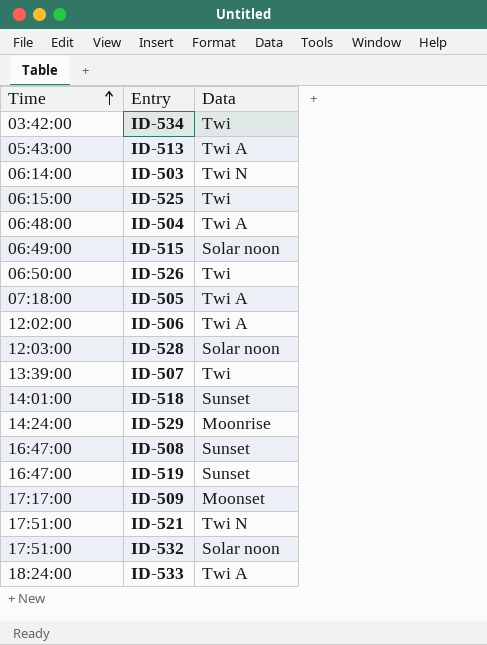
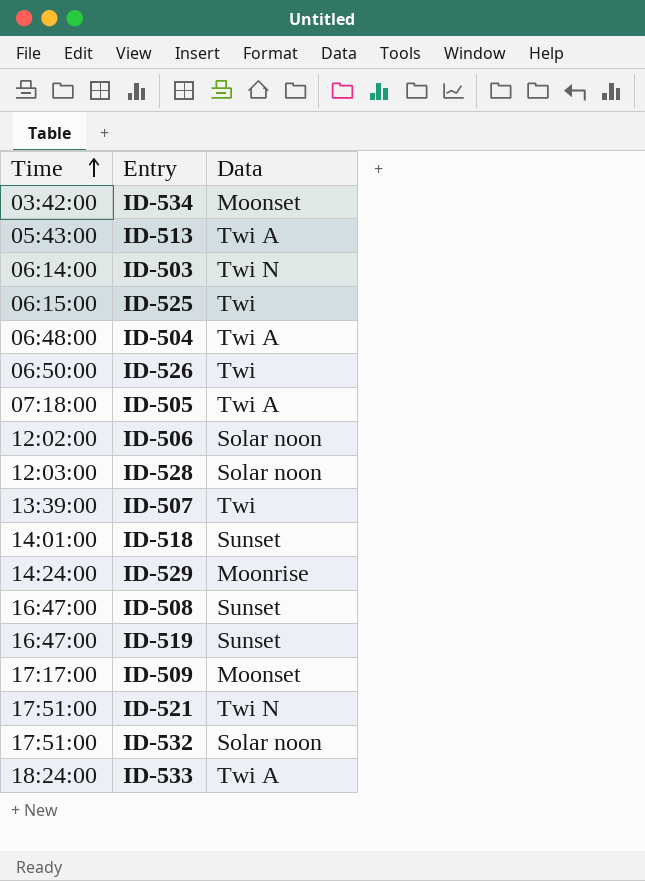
row ID-515: 06:49:00 | Solar noon -> none
ID-534 | Data: Twi -> Moonset
ID-506 | Data: Twi A -> Solar noon

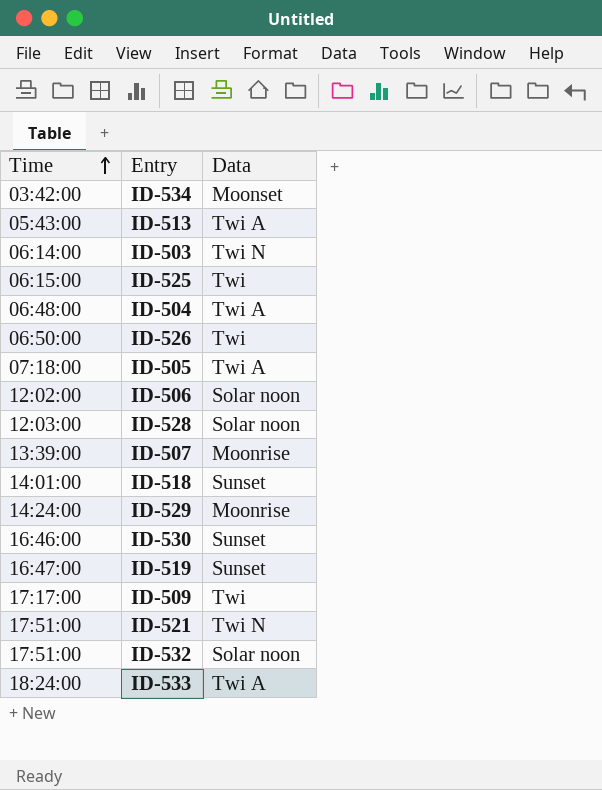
row ID-508: 16:47:00 | Sunset -> none
ID-507 | Data: Twi -> Moonrise
row ID-530: none -> 16:46:00 | Sunset
ID-509 | Data: Moonset -> Twi

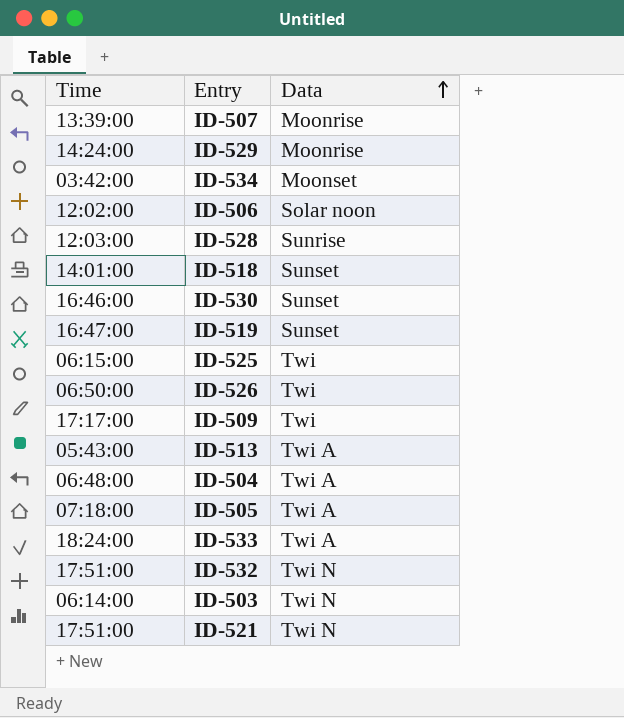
row order: Time ascending -> Data ascending
ID-528 | Data: Solar noon -> Sunrise
ID-532 | Data: Solar noon -> Twi N

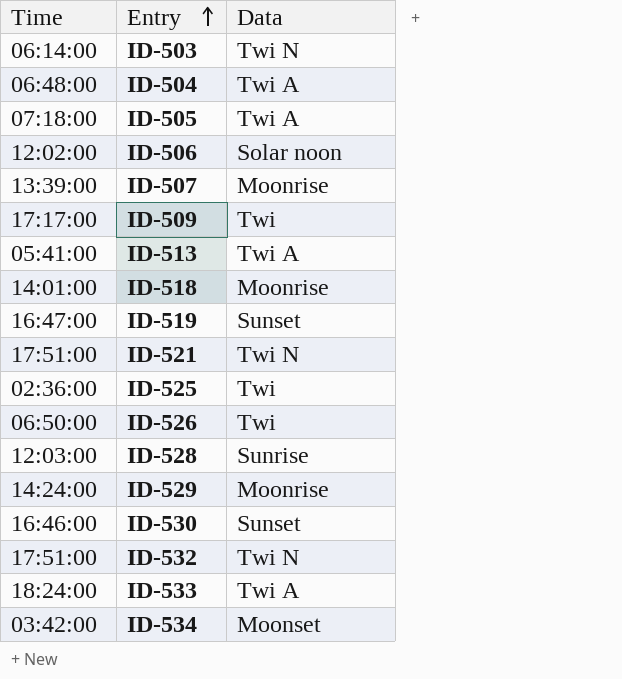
row order: Data ascending -> Entry ascending
ID-513 | Time: 05:43:00 -> 05:41:00
ID-518 | Data: Sunset -> Moonrise
ID-525 | Time: 06:15:00 -> 02:36:00

